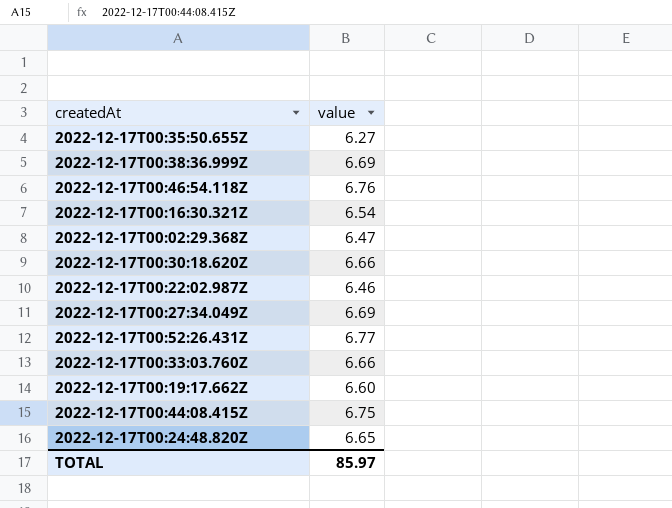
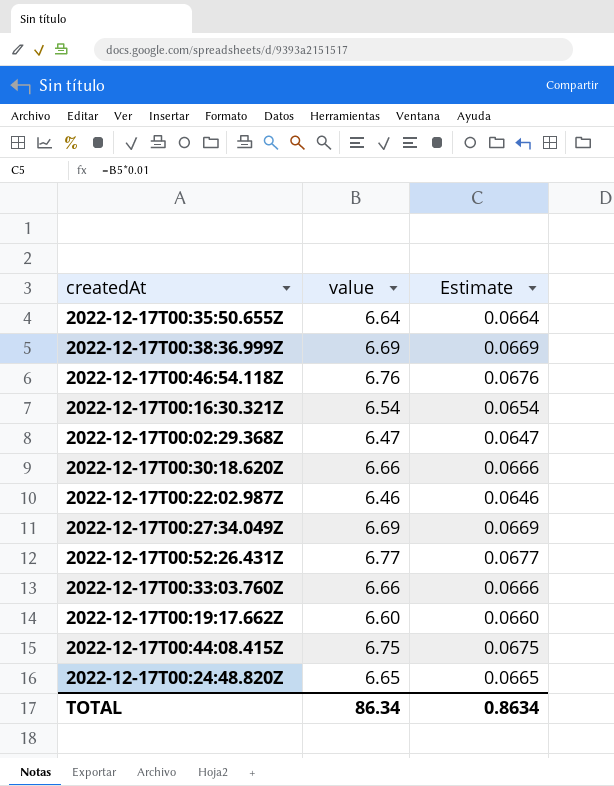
column Estimate | formula: none -> [value] * 0.01
2022-12-17T00:35:50.655Z | value: 6.27 -> 6.64
TOTAL | value: 85.97 -> 86.34

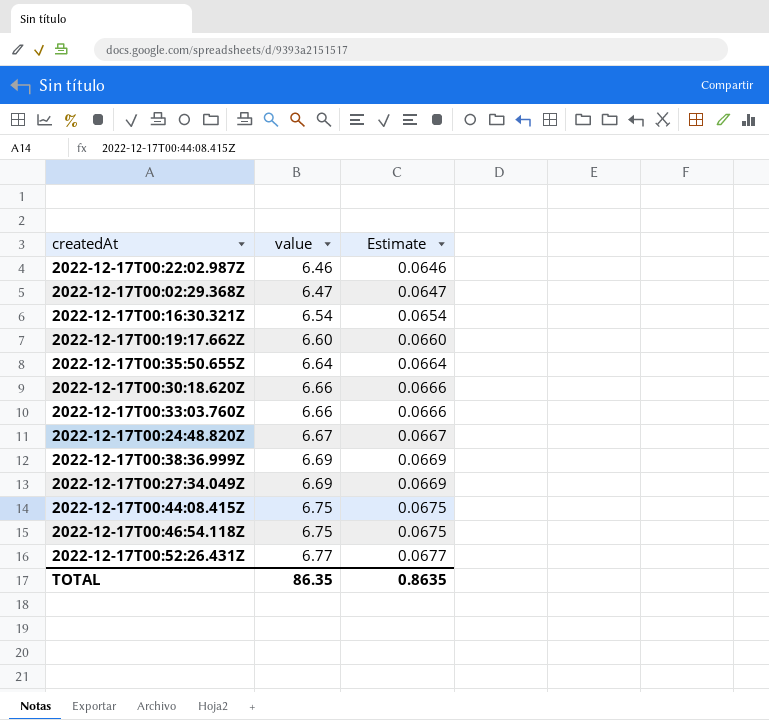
row order: none -> value ascending
2022-12-17T00:24:48.820Z | value: 6.65 -> 6.67
2022-12-17T00:24:48.820Z | Estimate: 0.0665 -> 0.0667
2022-12-17T00:46:54.118Z | value: 6.76 -> 6.75
2022-12-17T00:46:54.118Z | Estimate: 0.0676 -> 0.0675
TOTAL | value: 86.34 -> 86.35
TOTAL | Estimate: 0.8634 -> 0.8635

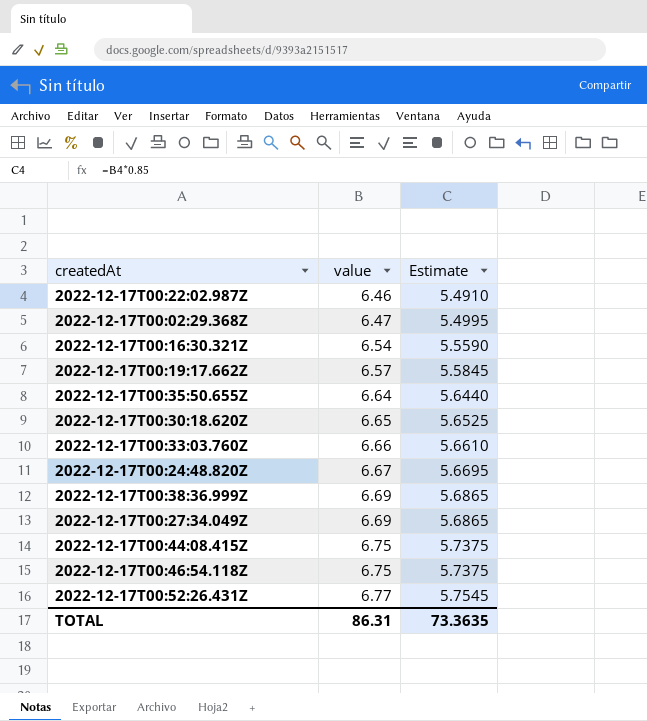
column Estimate | formula: [value] * 0.01 -> [value] * 0.85
2022-12-17T00:19:17.662Z | value: 6.60 -> 6.57
2022-12-17T00:30:18.620Z | value: 6.66 -> 6.65
TOTAL | value: 86.35 -> 86.31
TOTAL | Estimate: 0.8635 -> 73.3635

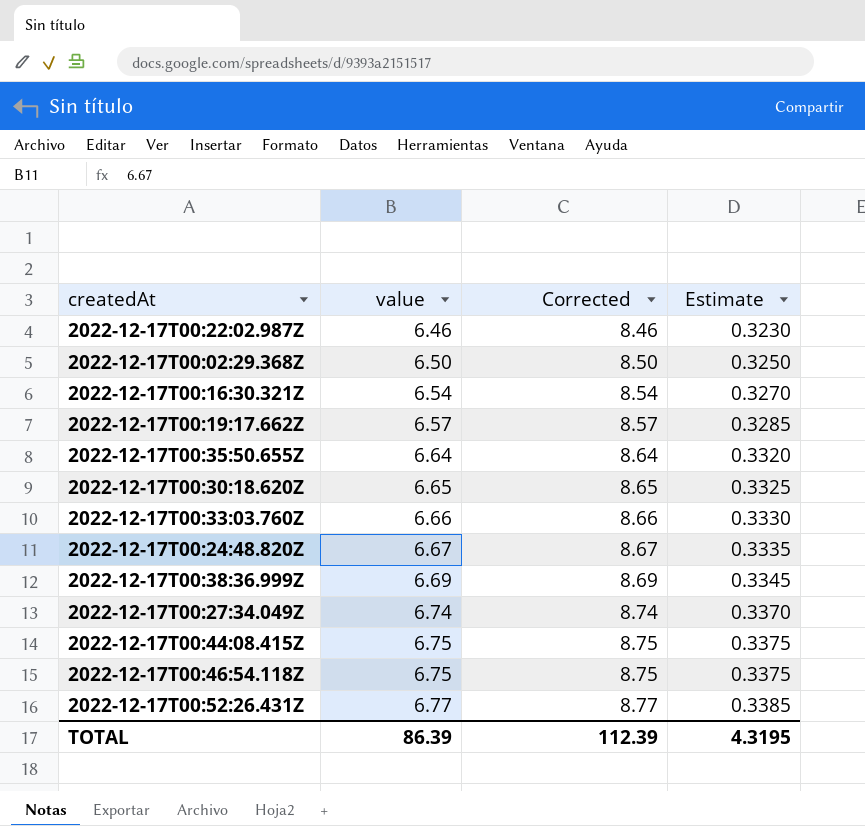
column Corrected | formula: none -> [value] + 2
column Estimate | formula: [value] * 0.85 -> [value] * 0.05
2022-12-17T00:02:29.368Z | value: 6.47 -> 6.50
2022-12-17T00:27:34.049Z | value: 6.69 -> 6.74
TOTAL | value: 86.31 -> 86.39
TOTAL | Estimate: 73.3635 -> 4.3195

